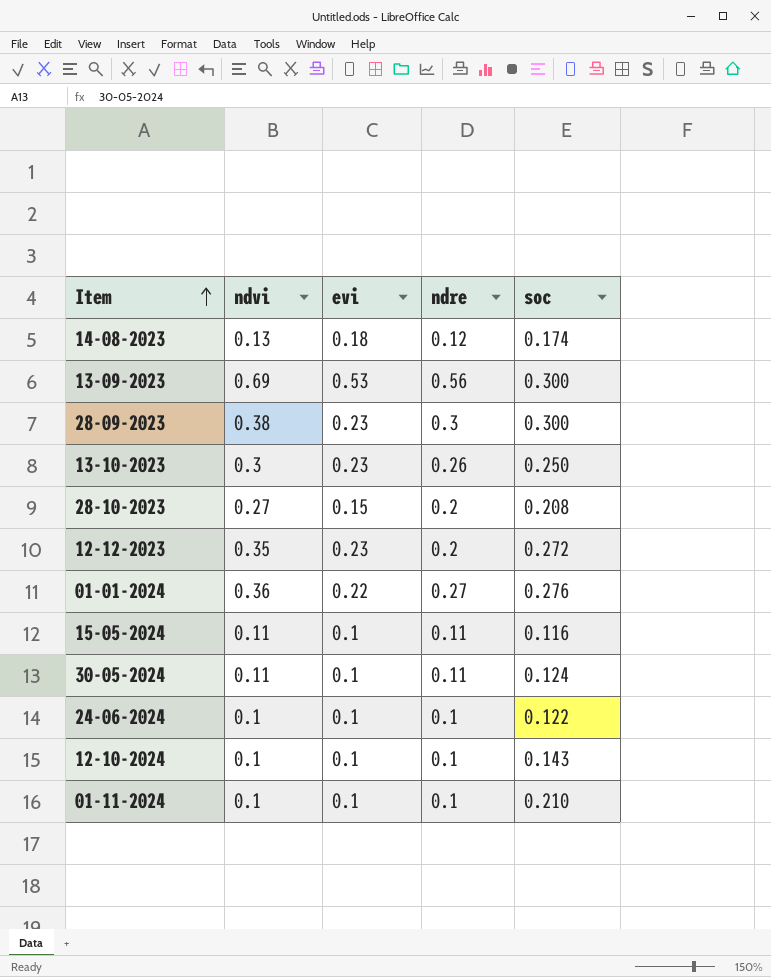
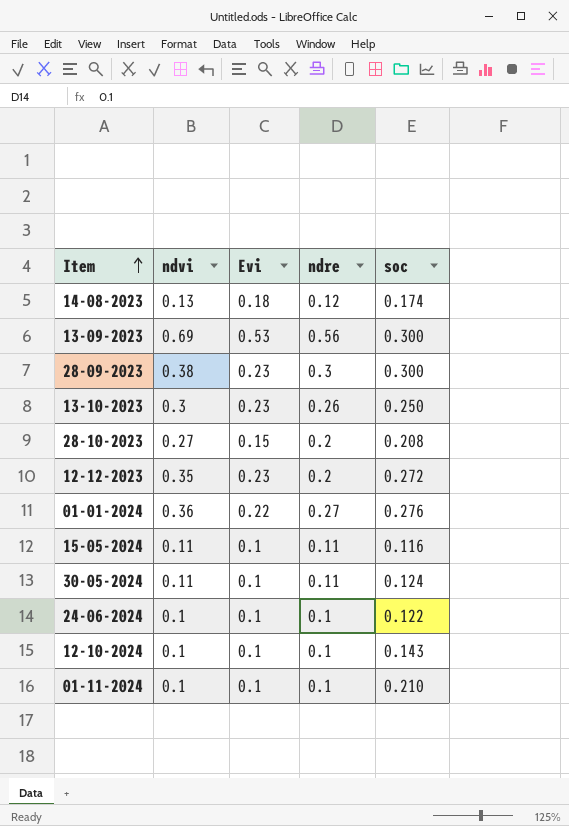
column name: evi -> Evi

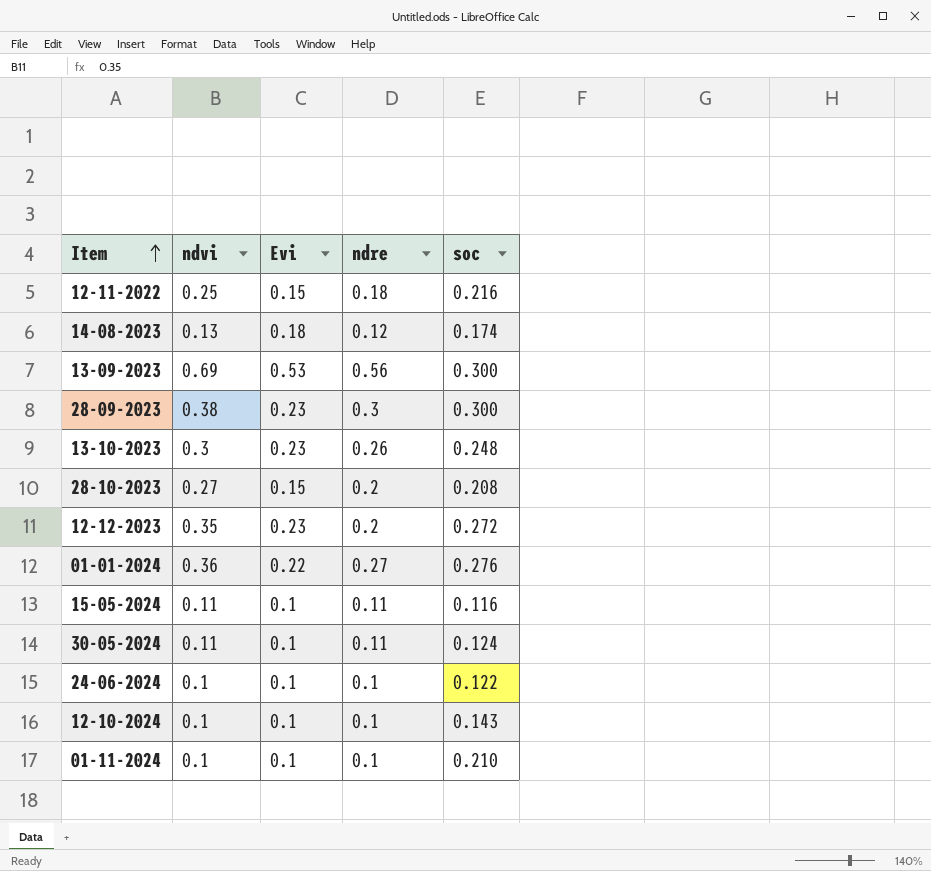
row 12-11-2022: none -> 0.25 | 0.15 | 0.18 | 0.216
13-10-2023 | soc: 0.250 -> 0.248

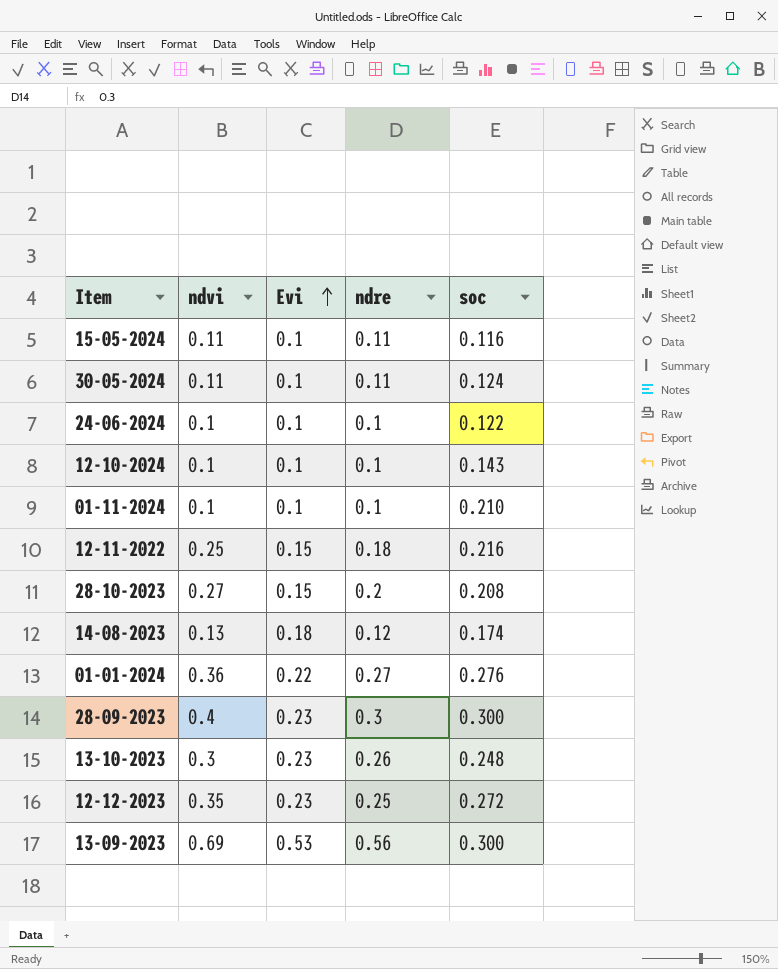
row order: Item ascending -> Evi ascending
28-09-2023 | ndvi: 0.38 -> 0.4
12-12-2023 | ndre: 0.2 -> 0.25

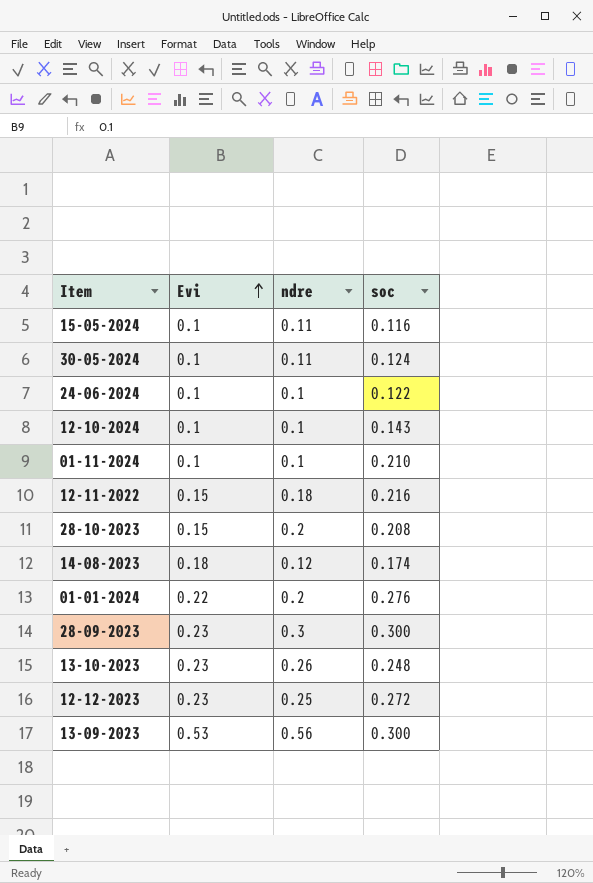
column ndvi | position: 2 -> none
01-01-2024 | ndre: 0.27 -> 0.2

